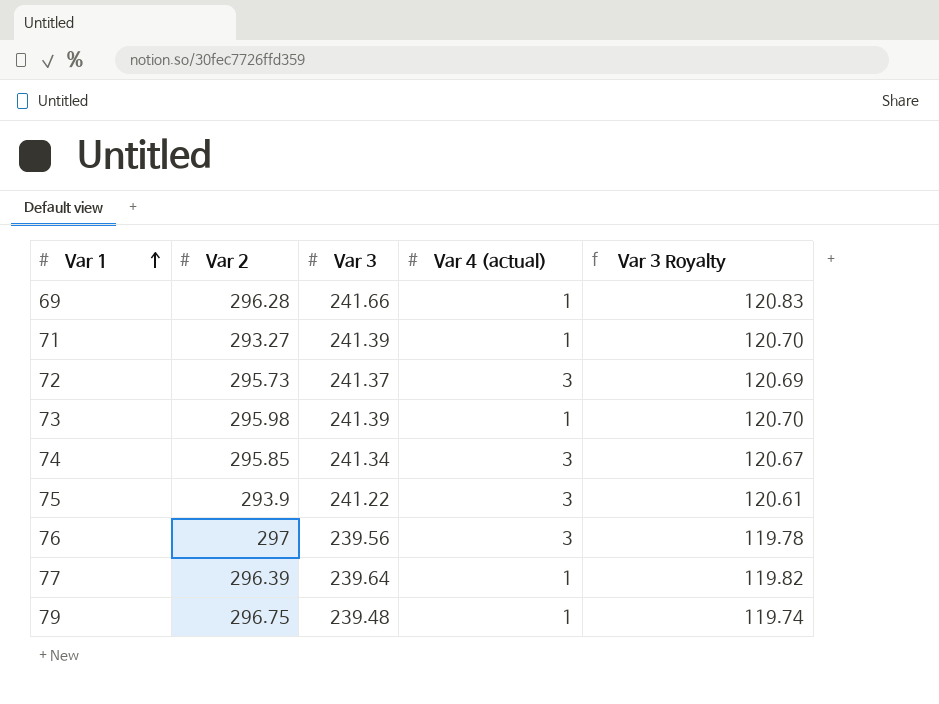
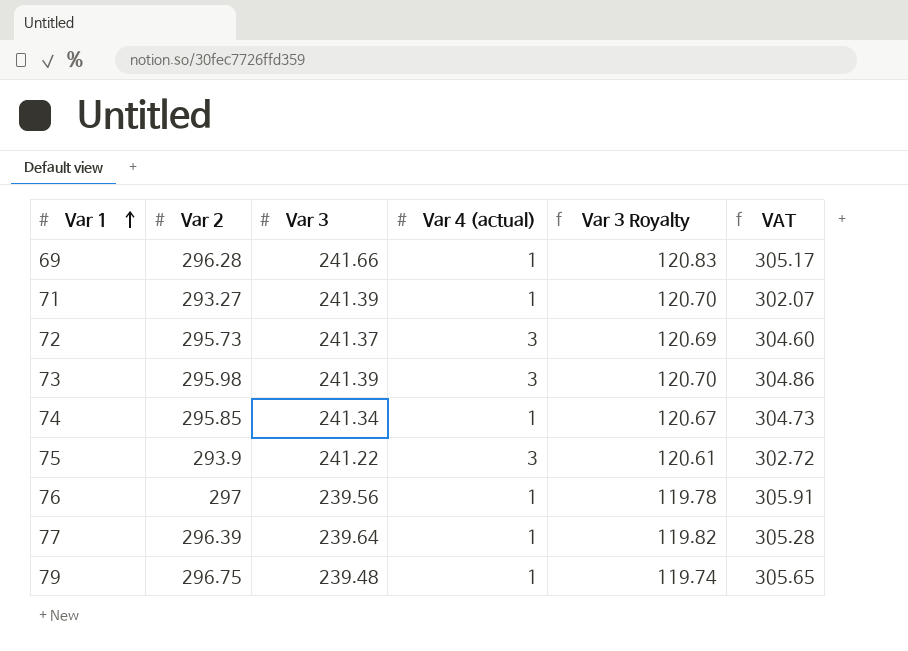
column VAT | formula: none -> [Var 2] * 1.03
73 | Var 4 (actual): 1 -> 3
74 | Var 4 (actual): 3 -> 1
76 | Var 4 (actual): 3 -> 1

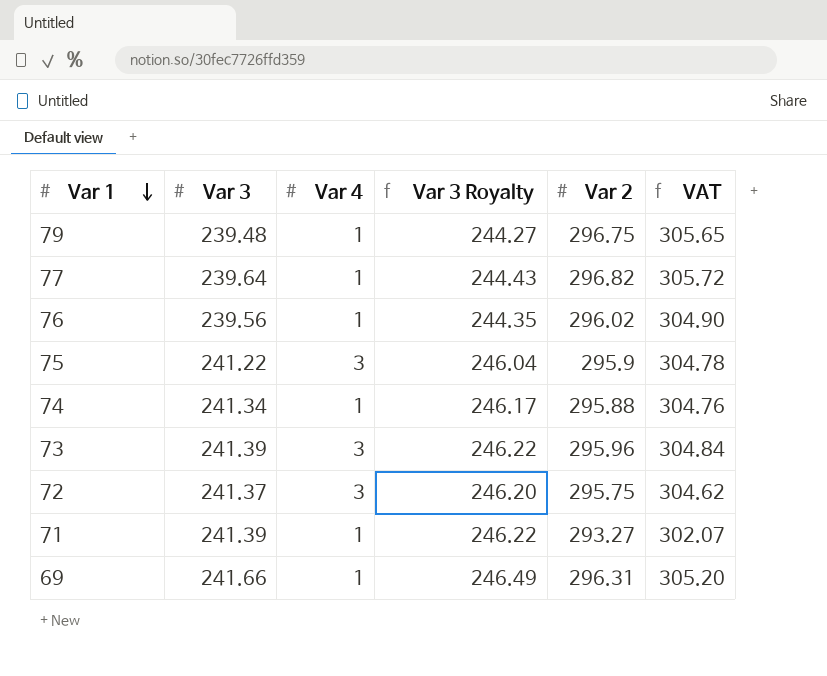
row order: Var 1 ascending -> Var 1 descending
column name: Var 4 (actual) -> Var 4
column Var 3 Royalty | formula: [Var 3] * 0.5 -> [Var 3] * 1.02
column Var 2 | position: 2 -> 5
77 | Var 2: 296.39 -> 296.82
77 | VAT: 305.28 -> 305.72
76 | Var 2: 297 -> 296.02
76 | VAT: 305.91 -> 304.90
75 | Var 2: 293.9 -> 295.9
75 | VAT: 302.72 -> 304.78
74 | Var 2: 295.85 -> 295.88
74 | VAT: 304.73 -> 304.76
73 | Var 2: 295.98 -> 295.96
73 | VAT: 304.86 -> 304.84
72 | Var 2: 295.73 -> 295.75
72 | VAT: 304.60 -> 304.62
69 | Var 2: 296.28 -> 296.31
69 | VAT: 305.17 -> 305.20

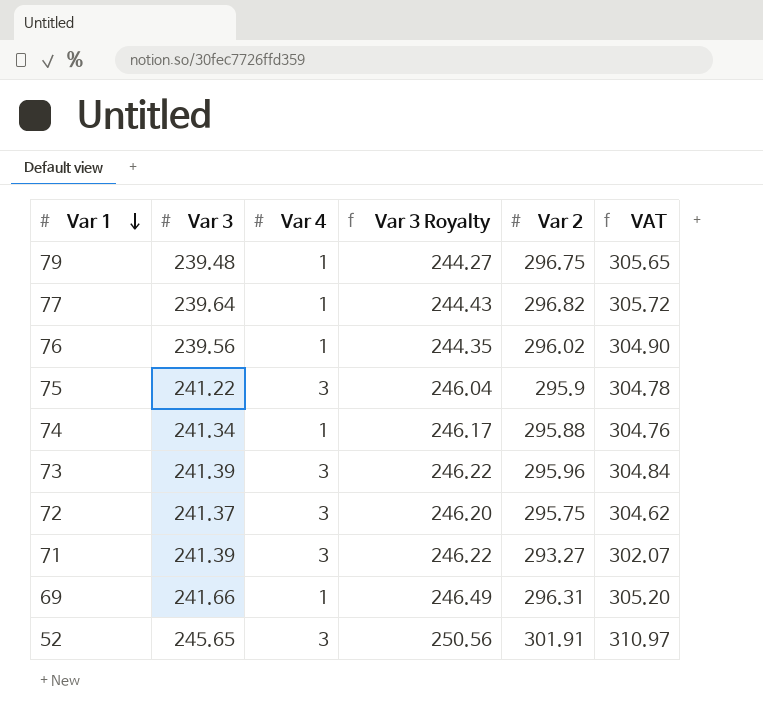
71 | Var 4: 1 -> 3
row 52: none -> 245.65 | 3 | 250.56 | 301.91 | 310.97

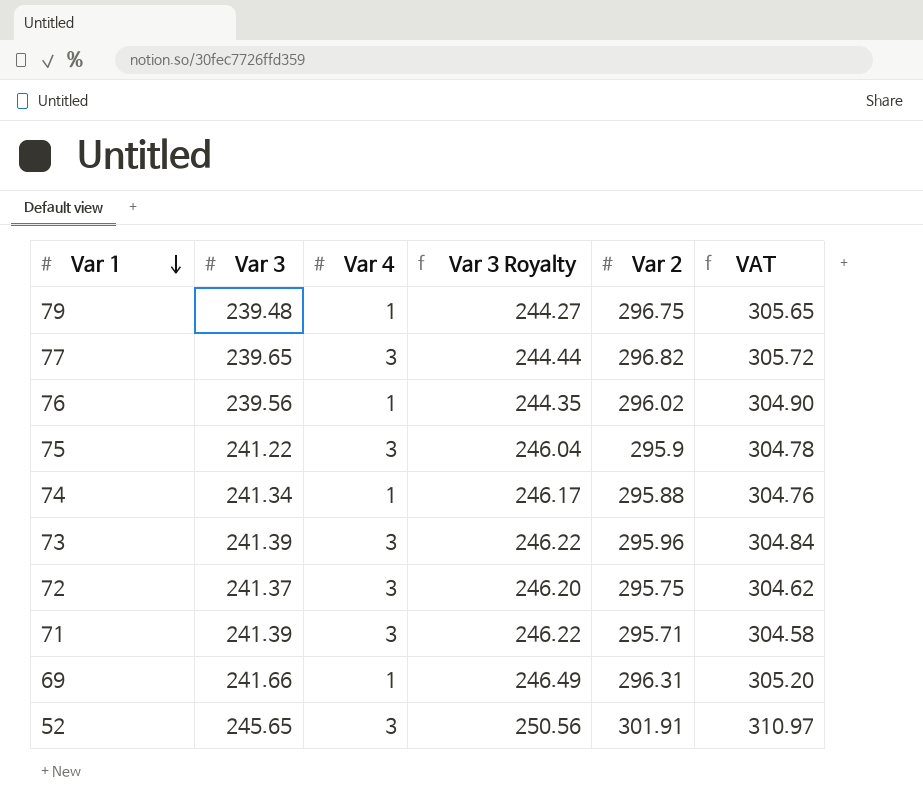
77 | Var 3: 239.64 -> 239.65
77 | Var 4: 1 -> 3
77 | Var 3 Royalty: 244.43 -> 244.44
71 | Var 2: 293.27 -> 295.71
71 | VAT: 302.07 -> 304.58

